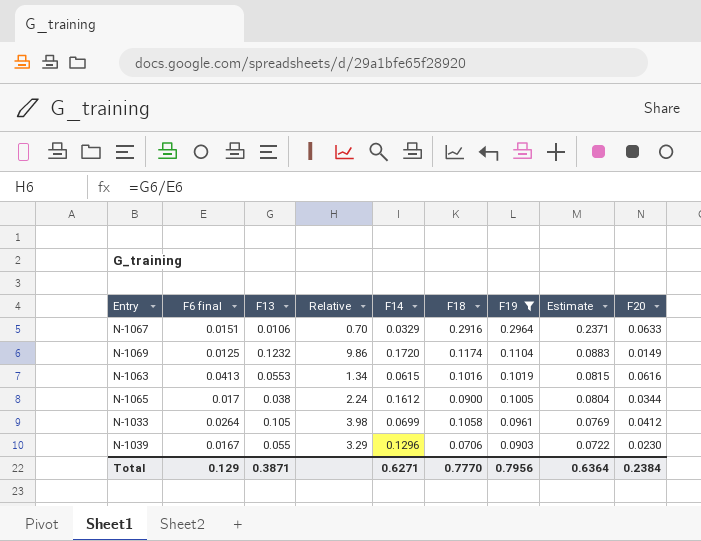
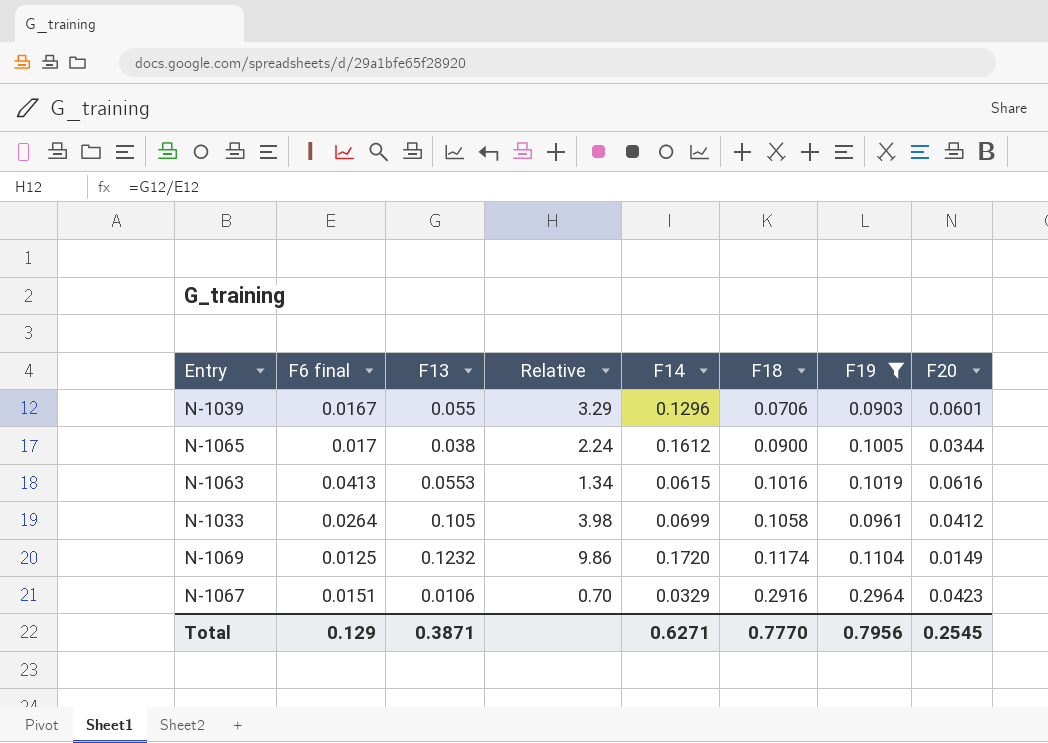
row order: F19 descending -> F18 ascending
column Estimate | formula: [F19] * 0.8 -> none
N-1039 | F20: 0.0230 -> 0.0601
N-1067 | F20: 0.0633 -> 0.0423
Total | F20: 0.2384 -> 0.2545

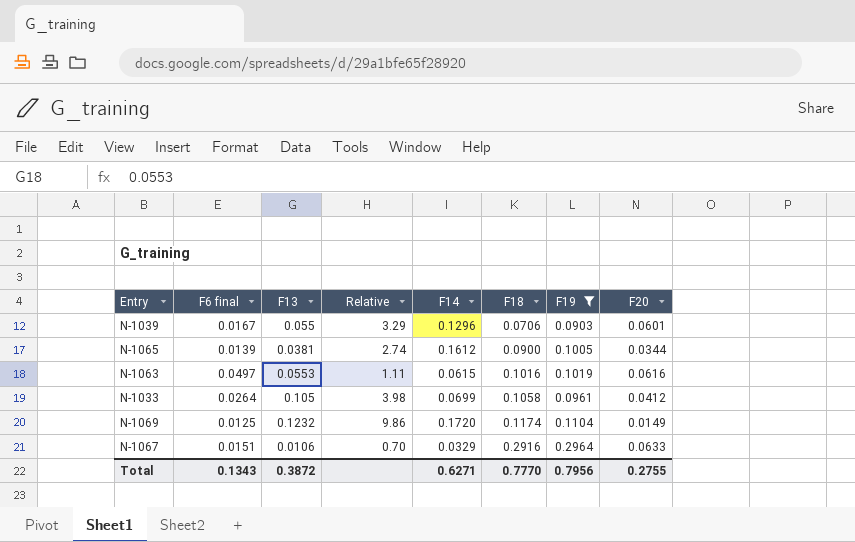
N-1065 | F6 final: 0.017 -> 0.0139
N-1065 | F13: 0.038 -> 0.0381
N-1065 | Relative: 2.24 -> 2.74
N-1063 | F6 final: 0.0413 -> 0.0497
N-1063 | Relative: 1.34 -> 1.11
N-1067 | F20: 0.0423 -> 0.0633
Total | F6 final: 0.129 -> 0.1343
Total | F13: 0.3871 -> 0.3872
Total | F20: 0.2545 -> 0.2755

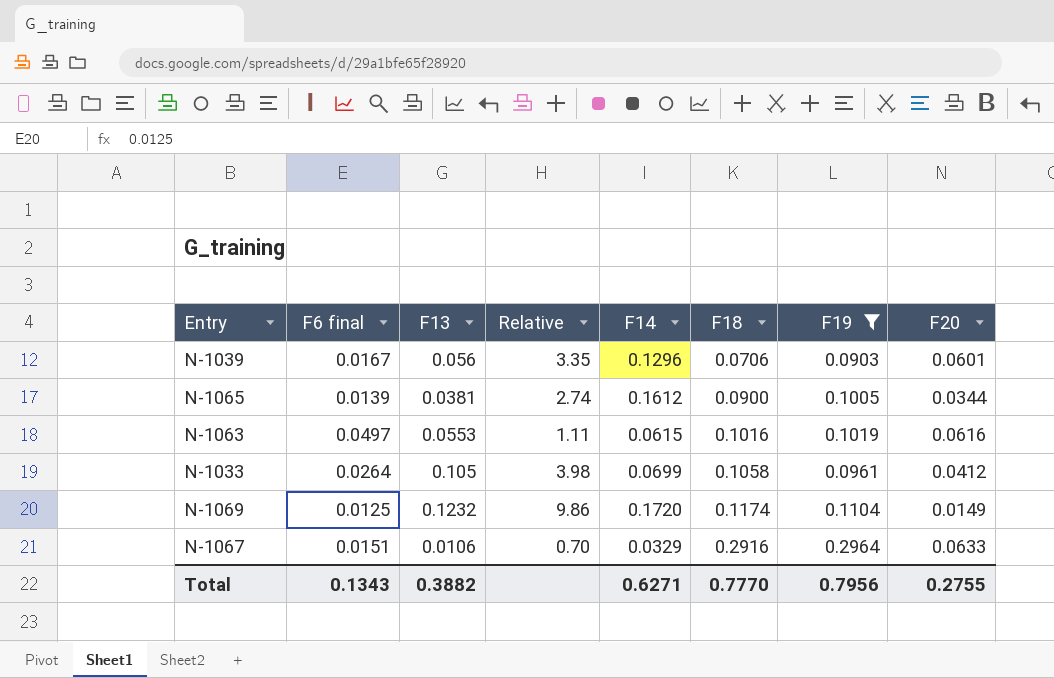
N-1039 | F13: 0.055 -> 0.056
N-1039 | Relative: 3.29 -> 3.35
Total | F13: 0.3872 -> 0.3882

